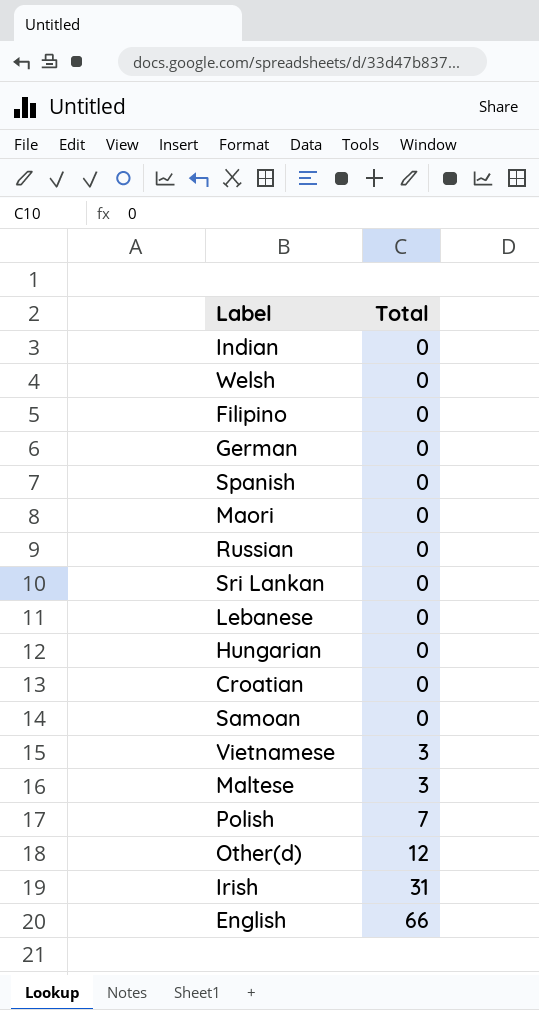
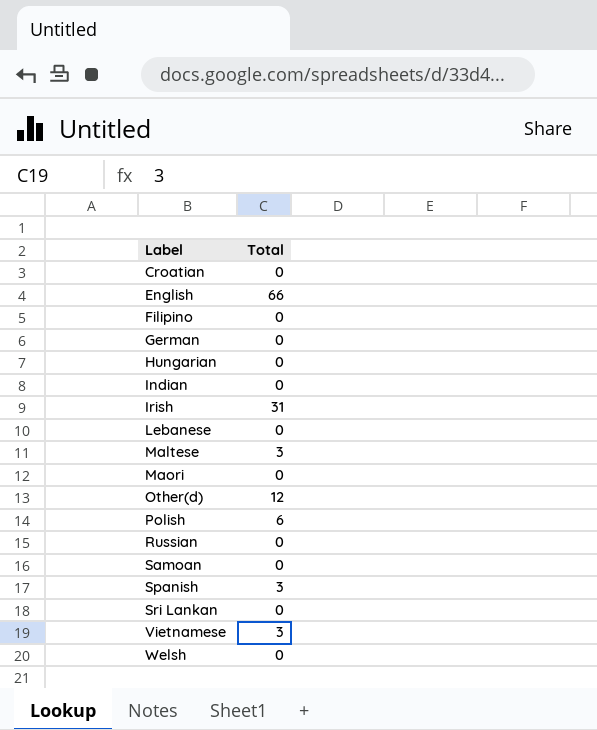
row order: Total ascending -> Label ascending
Polish | Total: 7 -> 6
Spanish | Total: 0 -> 3

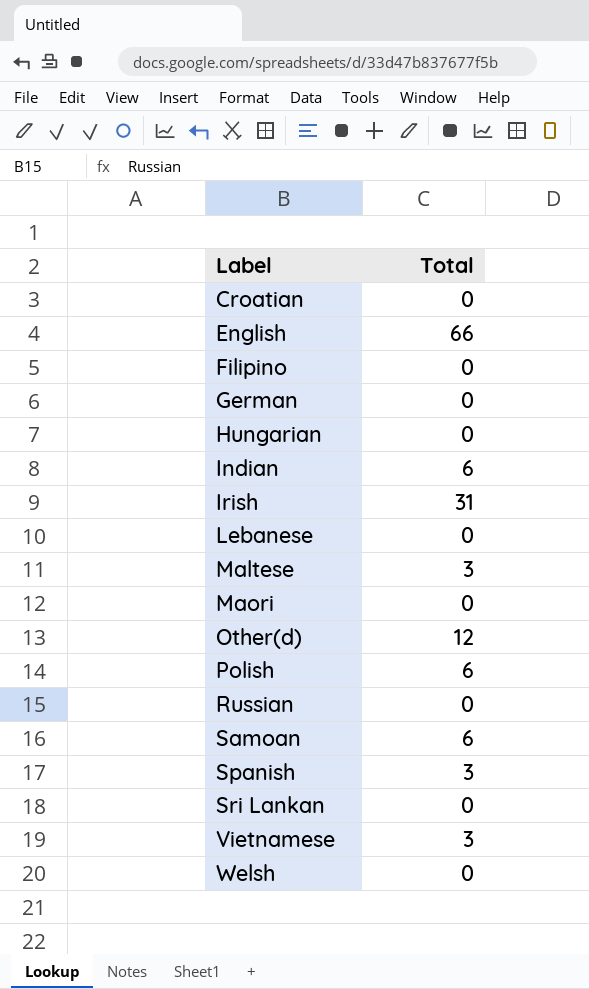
Indian | Total: 0 -> 6
Samoan | Total: 0 -> 6

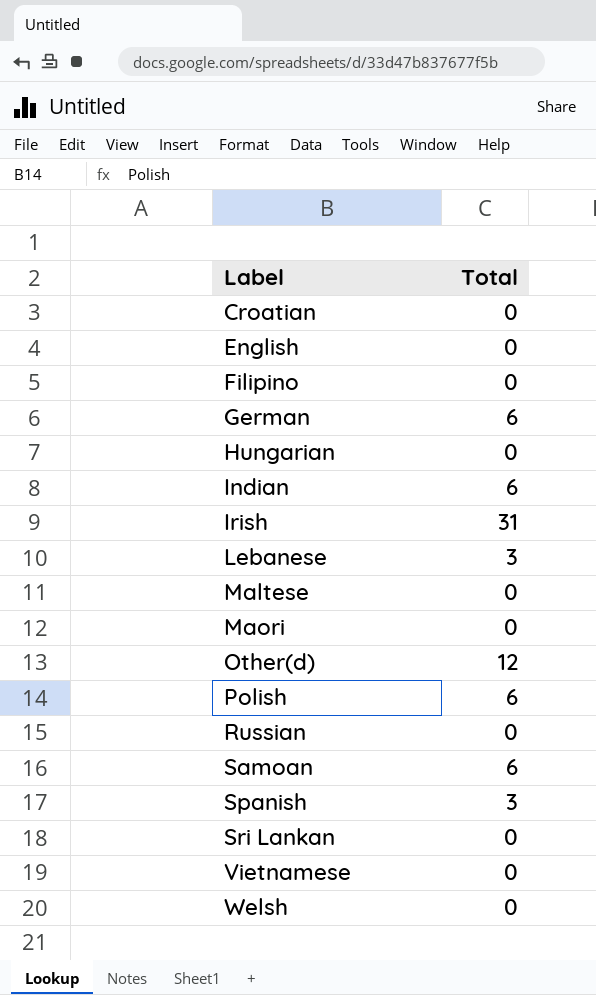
English | Total: 66 -> 0
German | Total: 0 -> 6
Lebanese | Total: 0 -> 3
Maltese | Total: 3 -> 0
Vietnamese | Total: 3 -> 0

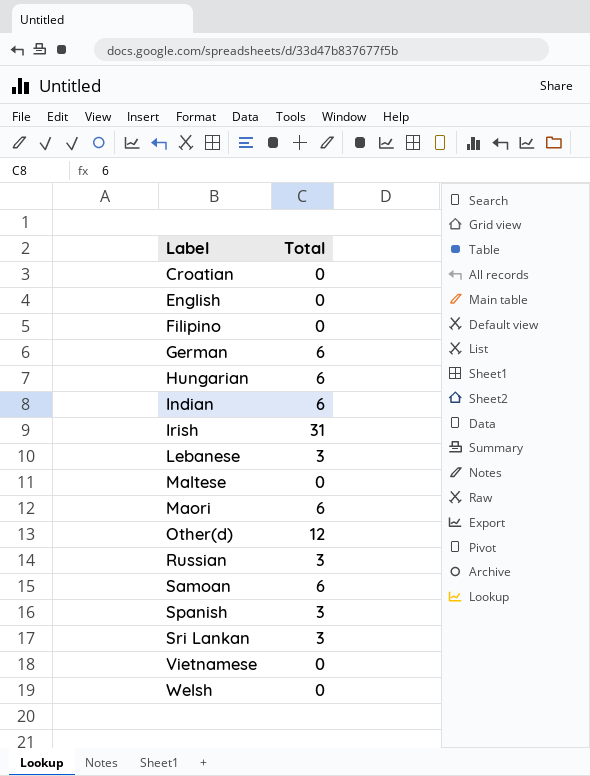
row Polish: 6 -> none
Hungarian | Total: 0 -> 6
Maori | Total: 0 -> 6
Russian | Total: 0 -> 3
Sri Lankan | Total: 0 -> 3

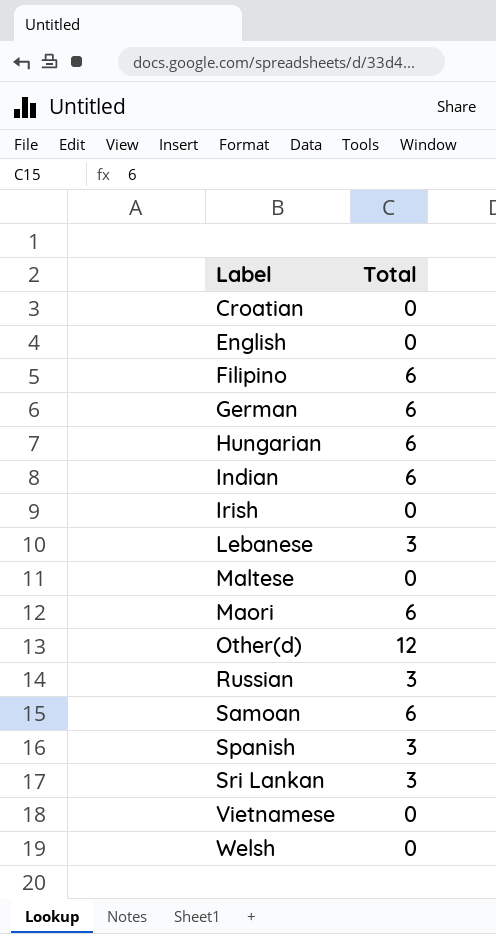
Filipino | Total: 0 -> 6
Irish | Total: 31 -> 0

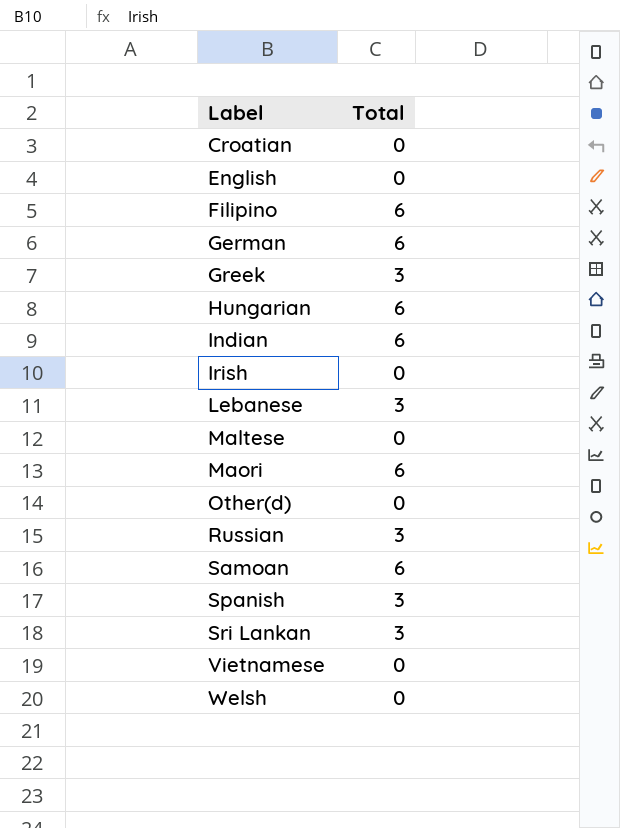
row Greek: none -> 3
Other(d) | Total: 12 -> 0

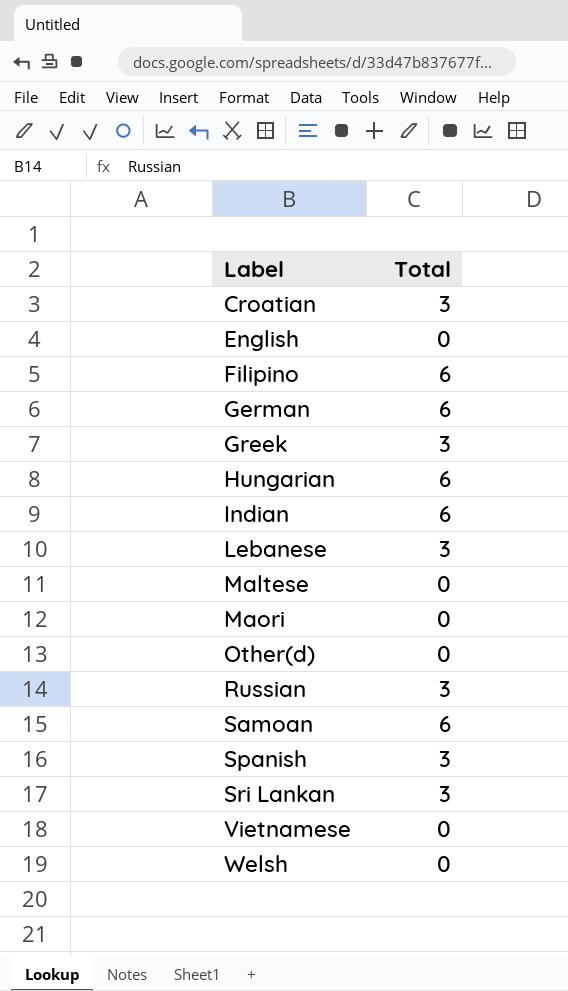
row Irish: 0 -> none
Croatian | Total: 0 -> 3
Maori | Total: 6 -> 0

